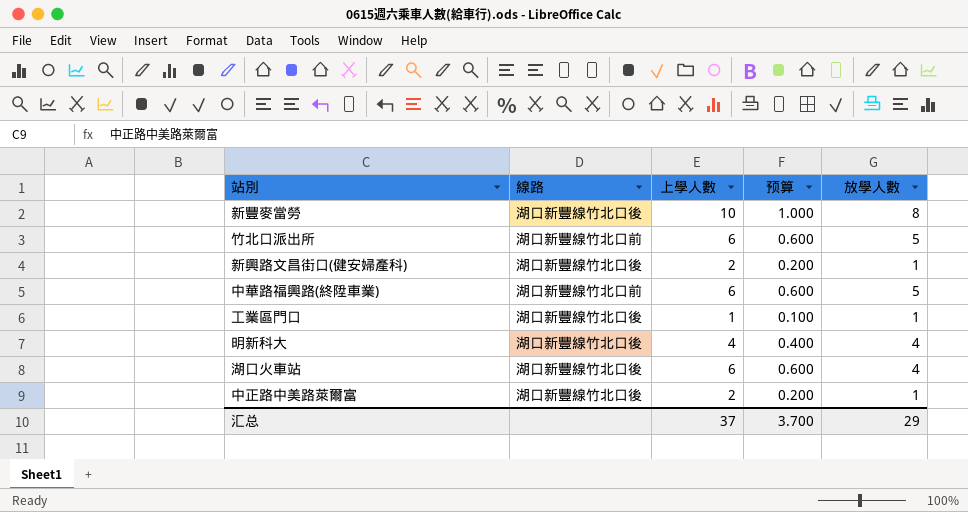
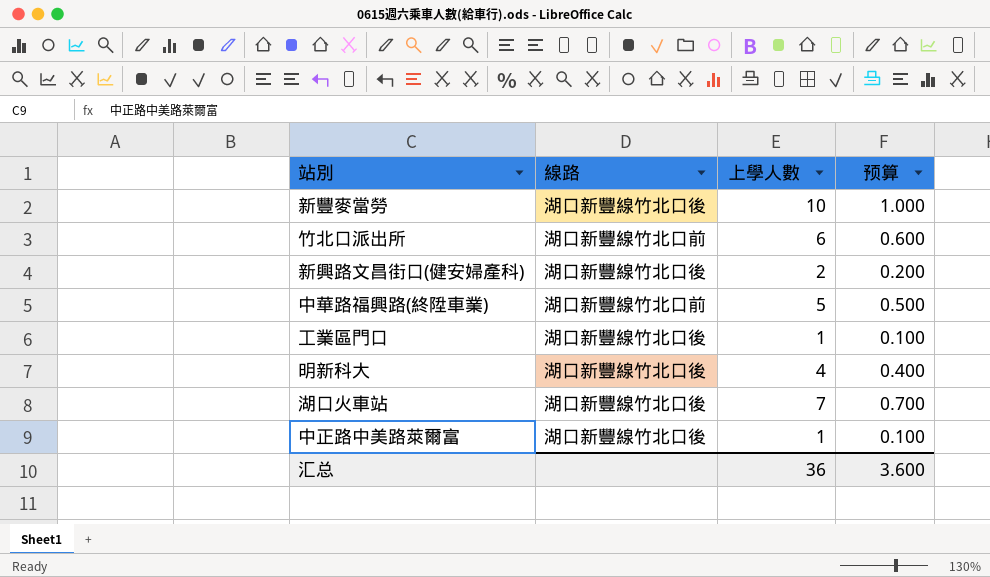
column 放學人數 | position: 5 -> none
中華路福興路(終陞車業) | 上學人數: 6 -> 5
中華路福興路(終陞車業) | 预算: 0.600 -> 0.500
湖口火車站 | 上學人數: 6 -> 7
湖口火車站 | 预算: 0.600 -> 0.700
中正路中美路萊爾富 | 上學人數: 2 -> 1
中正路中美路萊爾富 | 预算: 0.200 -> 0.100
汇总 | 上學人數: 37 -> 36
汇总 | 预算: 3.700 -> 3.600

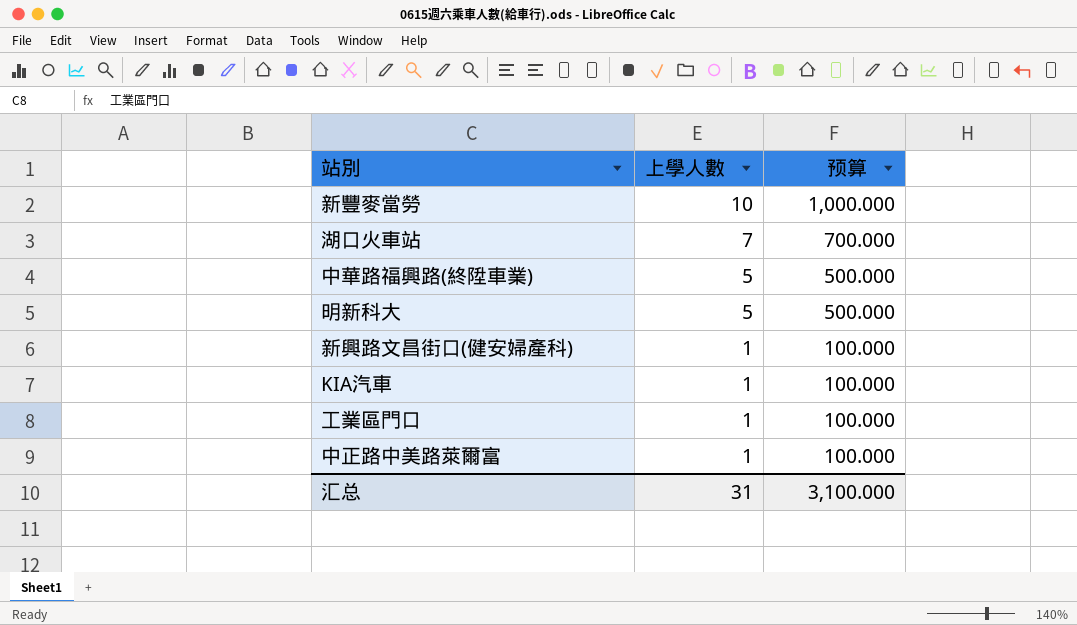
row order: none -> 上學人數 descending
column 線路 | position: 2 -> none
column 预算 | formula: [上學人數] * 0.1 -> [上學人數] * 100
row 竹北口派出所: 湖口新豐線竹北口前 | 6 | 0.600 -> none
明新科大 | 上學人數: 4 -> 5
新興路文昌街口(健安婦產科) | 上學人數: 2 -> 1
row KIA汽車: none -> 1 | 100.000
汇总 | 上學人數: 36 -> 31
汇总 | 预算: 3.600 -> 3,100.000

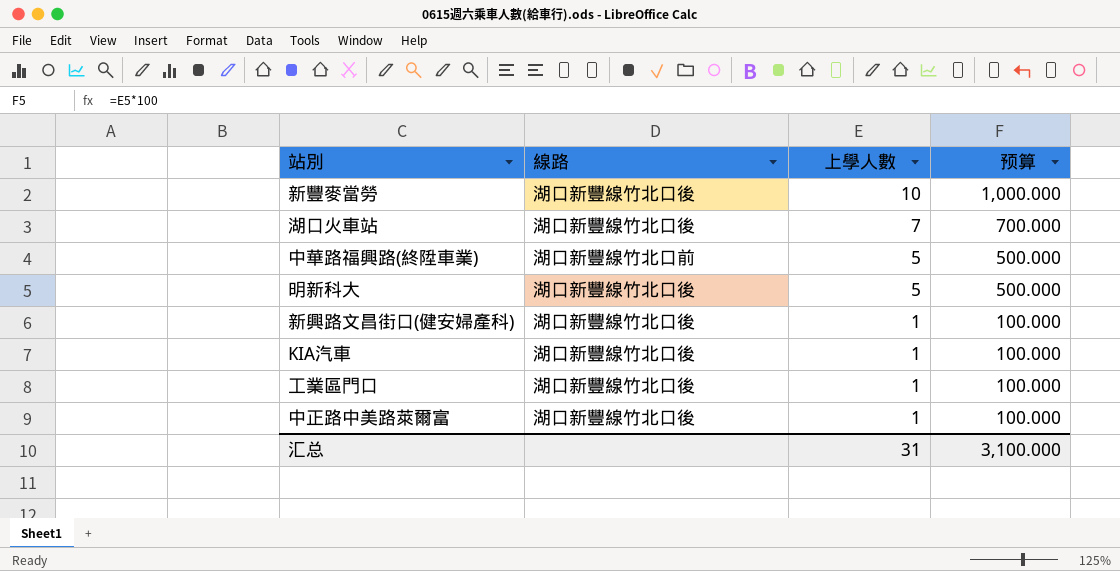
column 線路 | position: none -> 2

